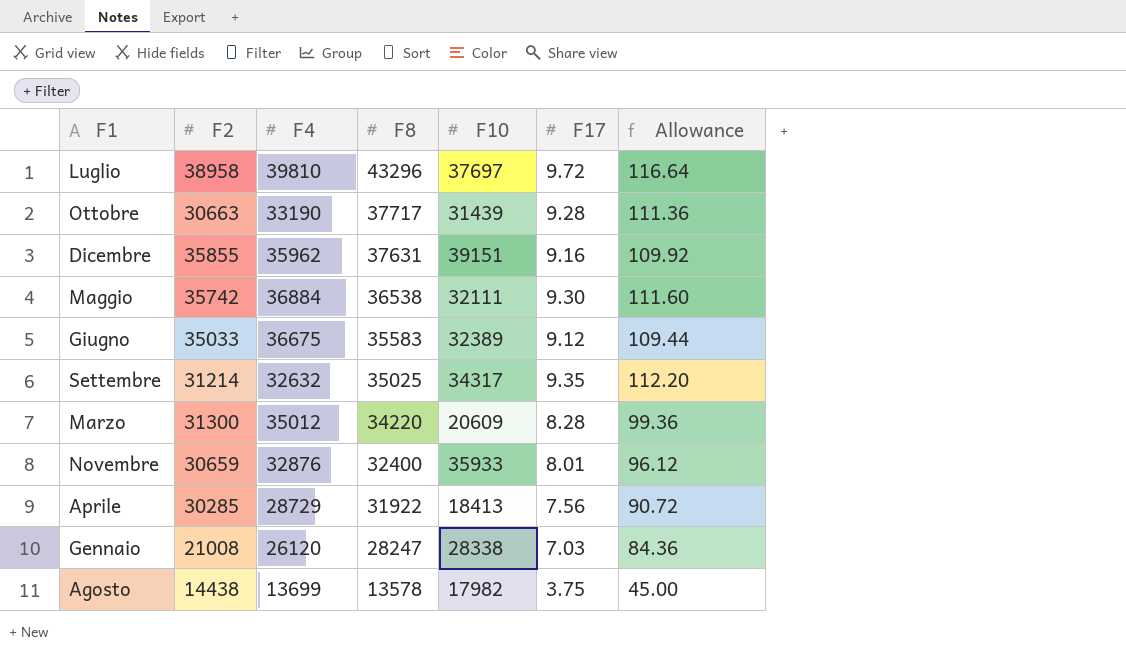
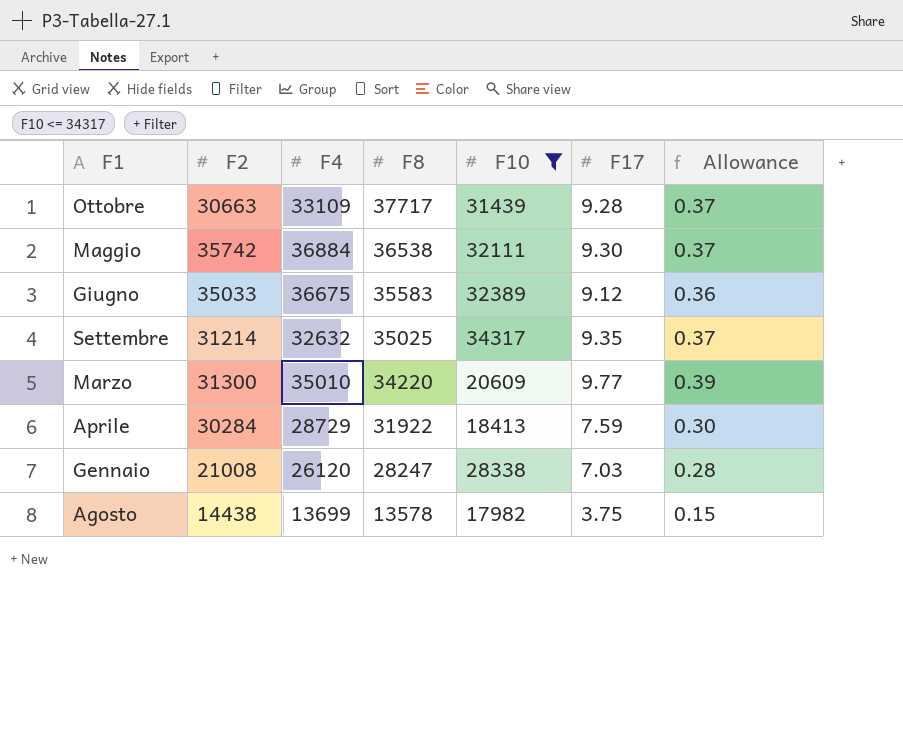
filter: none -> F10 <= 34317
column Allowance | formula: [F17] * 12 -> [F17] * 0.04
Ottobre | F4: 33190 -> 33109
Marzo | F4: 35012 -> 35010
Marzo | F17: 8.28 -> 9.77
Aprile | F2: 30285 -> 30284
Aprile | F17: 7.56 -> 7.59

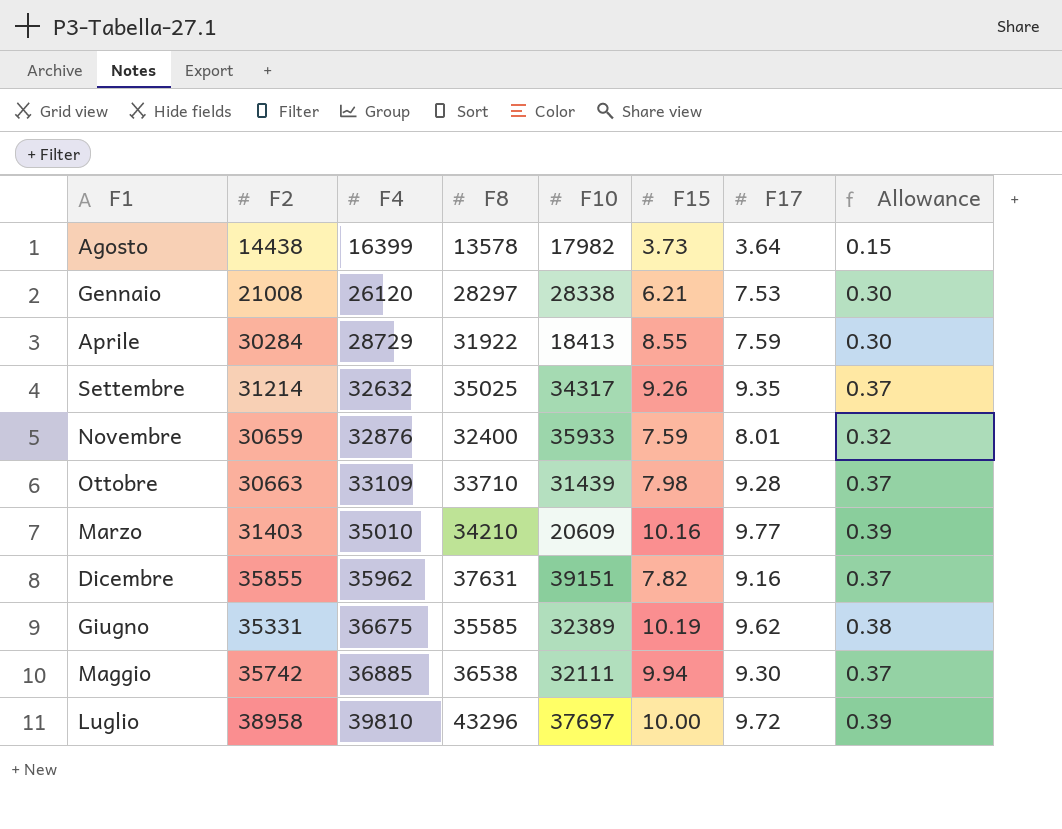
filter: F10 <= 34317 -> none
row order: F8 descending -> F4 ascending
column F15 | position: none -> 6
Agosto | F4: 13699 -> 16399
Agosto | F17: 3.75 -> 3.64
Gennaio | F8: 28247 -> 28297
Gennaio | F17: 7.03 -> 7.53
Gennaio | Allowance: 0.28 -> 0.30
Ottobre | F8: 37717 -> 33710
Marzo | F2: 31300 -> 31403
Marzo | F8: 34220 -> 34210
Giugno | F2: 35033 -> 35331
Giugno | F8: 35583 -> 35585
Giugno | F17: 9.12 -> 9.62
Giugno | Allowance: 0.36 -> 0.38
Maggio | F4: 36884 -> 36885

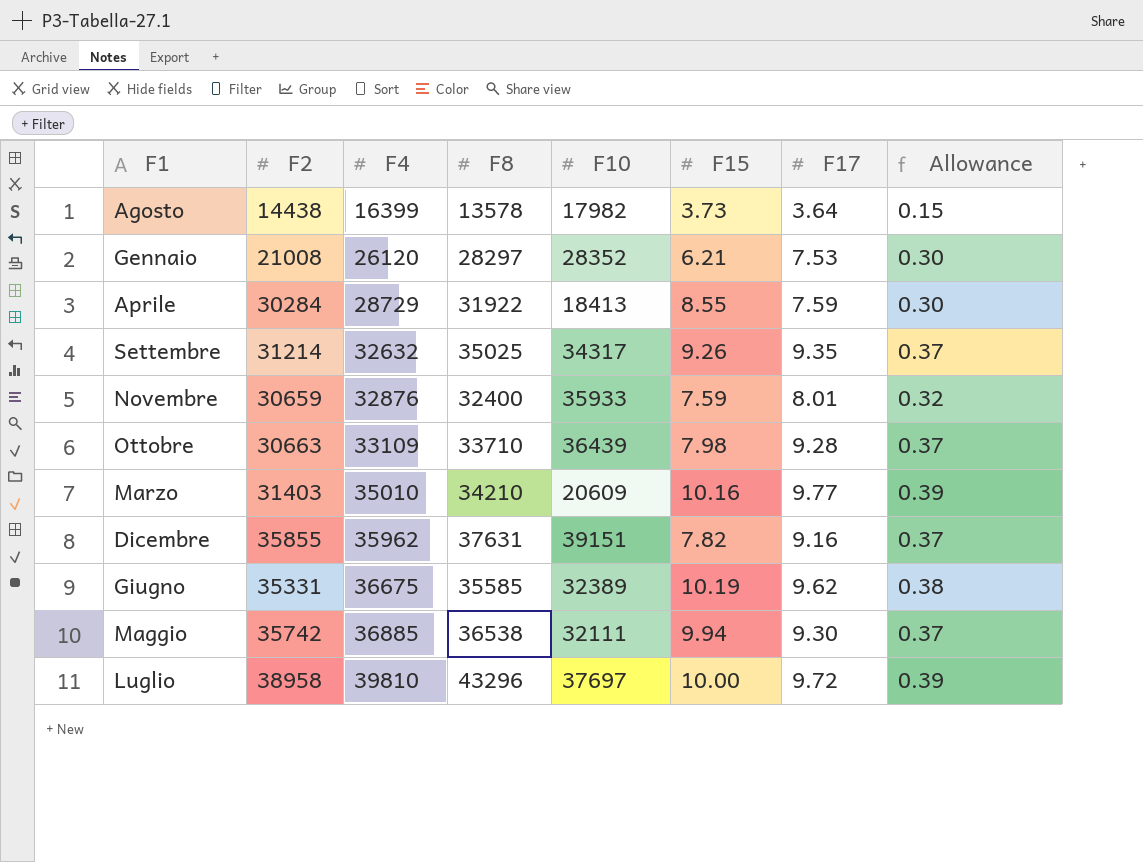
Gennaio | F10: 28338 -> 28352
Ottobre | F10: 31439 -> 36439

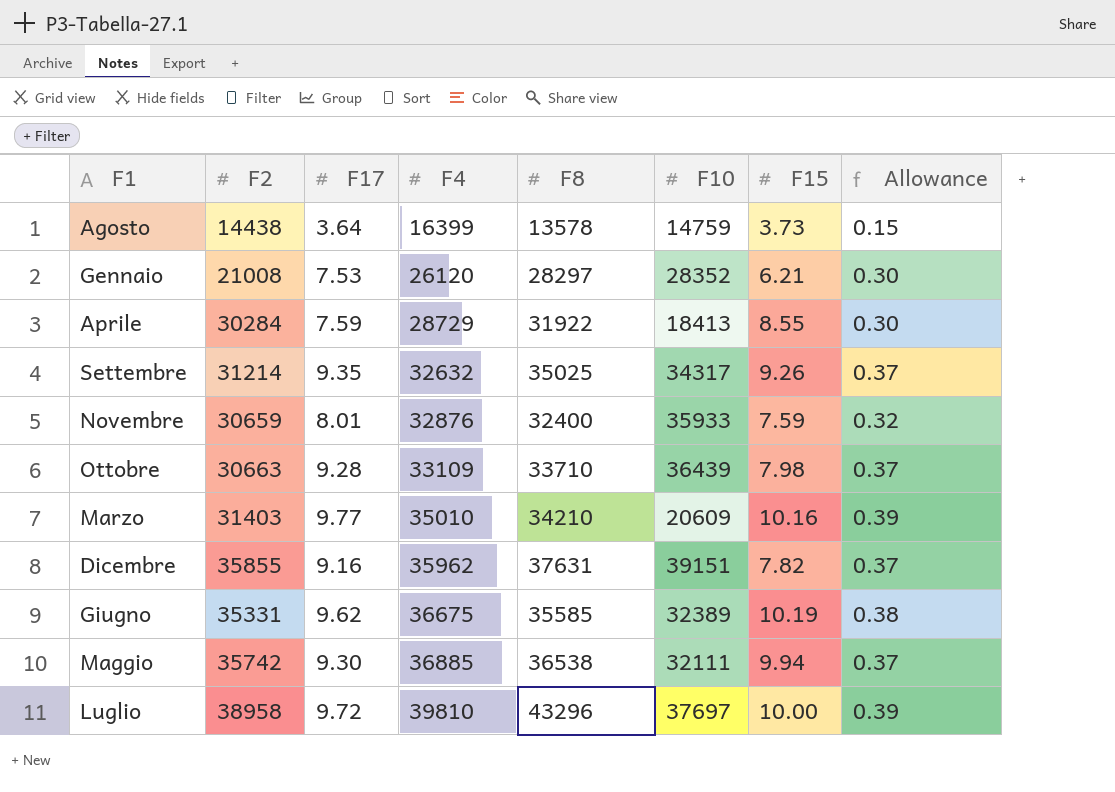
column F17 | position: 7 -> 3
Agosto | F10: 17982 -> 14759

